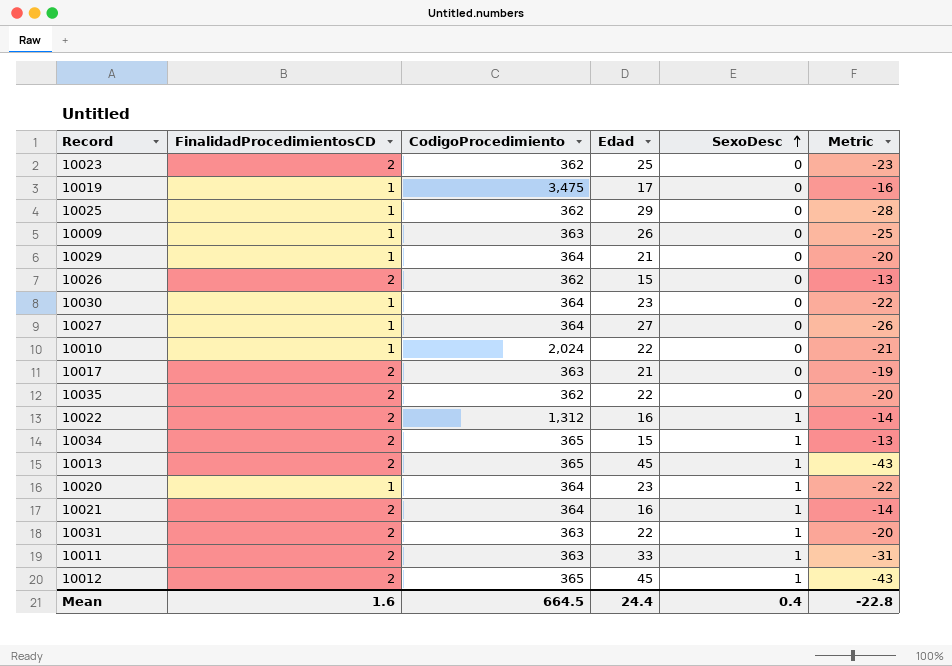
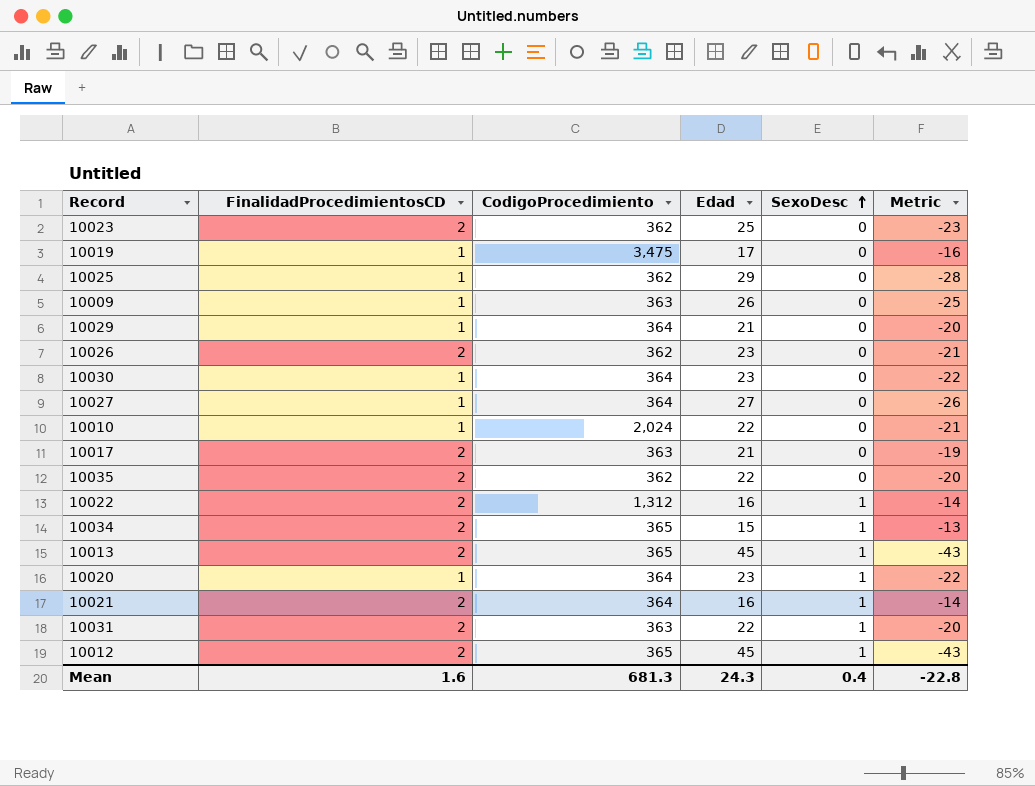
row 10011: 2 | 363 | 33 | 1 | -31 -> none
10026 | Edad: 15 -> 23
10026 | Metric: -13 -> -21
Mean | CodigoProcedimiento: 664.5 -> 681.3
Mean | Edad: 24.4 -> 24.3

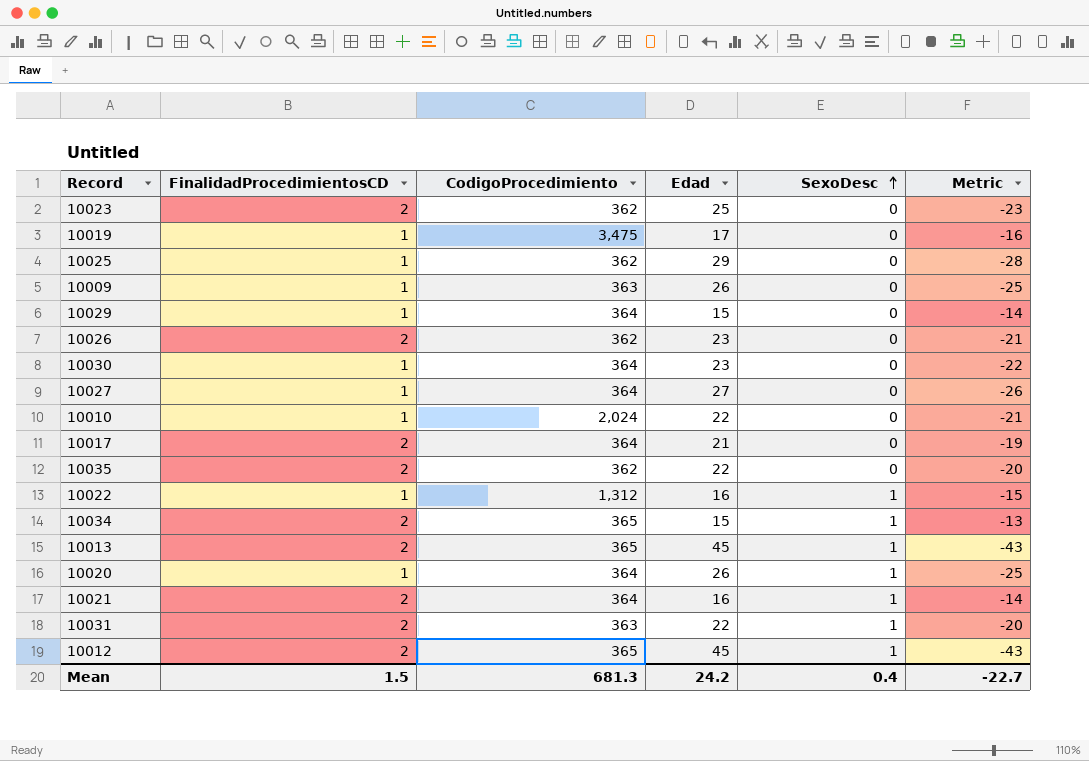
10029 | Edad: 21 -> 15
10029 | Metric: -20 -> -14
10017 | CodigoProcedimiento: 363 -> 364
10022 | FinalidadProcedimientosCD: 2 -> 1
10022 | Metric: -14 -> -15
10020 | Edad: 23 -> 26
10020 | Metric: -22 -> -25
Mean | FinalidadProcedimientosCD: 1.6 -> 1.5
Mean | Edad: 24.3 -> 24.2
Mean | Metric: -22.8 -> -22.7

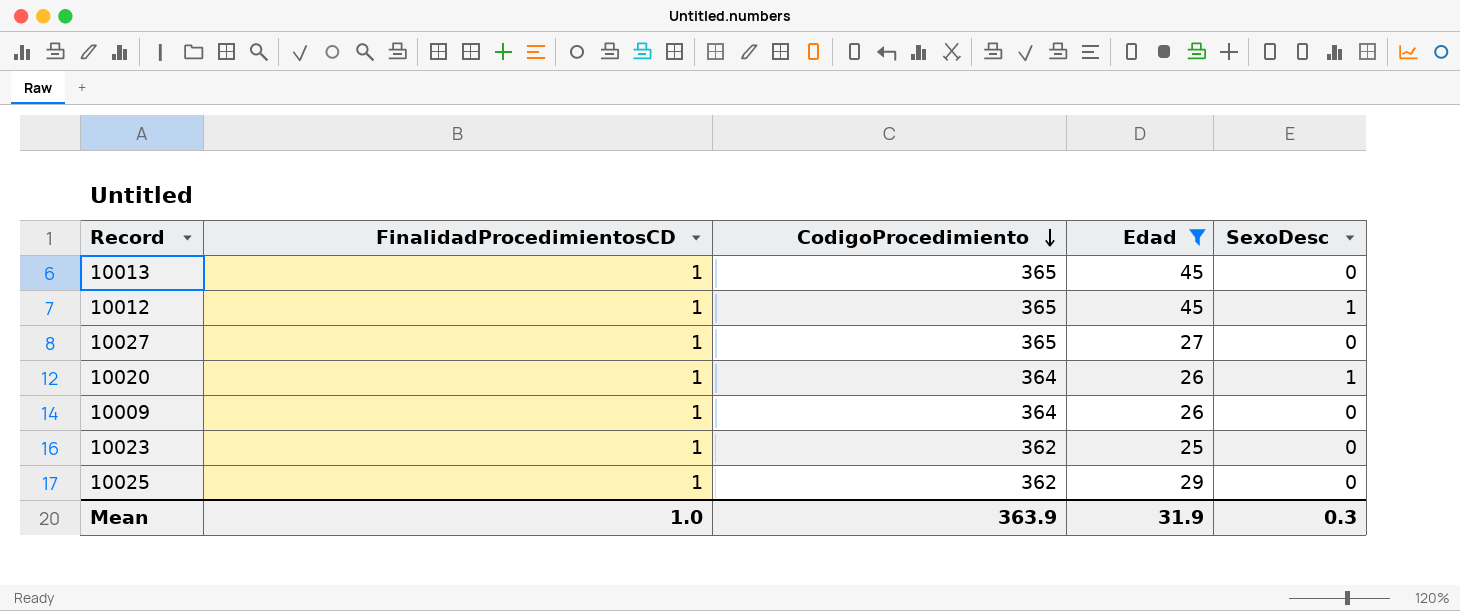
filter: none -> Edad >= 25
row order: SexoDesc ascending -> CodigoProcedimiento descending
column Metric | formula: [FinalidadProcedimientosCD] - [Edad] -> none
10013 | FinalidadProcedimientosCD: 2 -> 1
10013 | SexoDesc: 1 -> 0
10012 | FinalidadProcedimientosCD: 2 -> 1
10027 | CodigoProcedimiento: 364 -> 365
10009 | CodigoProcedimiento: 363 -> 364
10023 | FinalidadProcedimientosCD: 2 -> 1
Mean | FinalidadProcedimientosCD: 1.5 -> 1.0
Mean | CodigoProcedimiento: 681.3 -> 363.9
Mean | Edad: 24.2 -> 31.9
Mean | SexoDesc: 0.4 -> 0.3

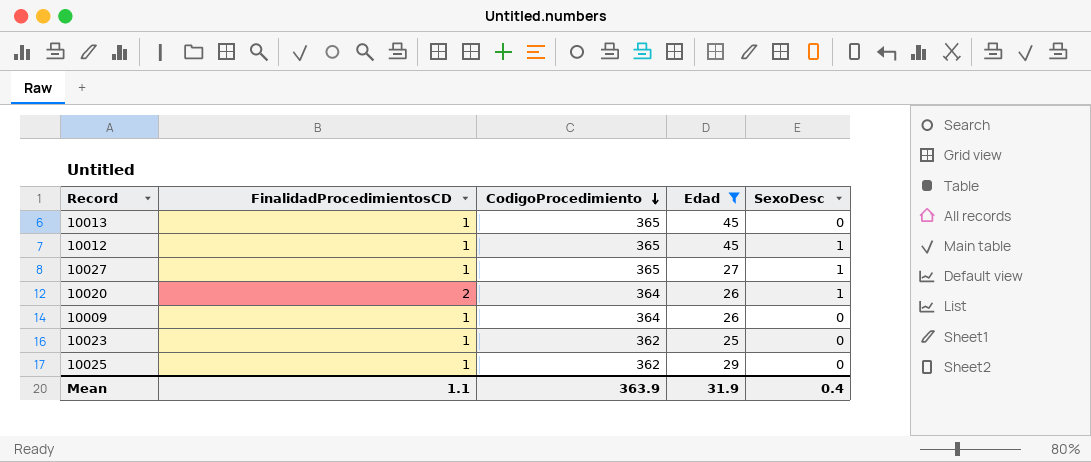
10027 | SexoDesc: 0 -> 1
10020 | FinalidadProcedimientosCD: 1 -> 2
Mean | FinalidadProcedimientosCD: 1.0 -> 1.1
Mean | SexoDesc: 0.3 -> 0.4

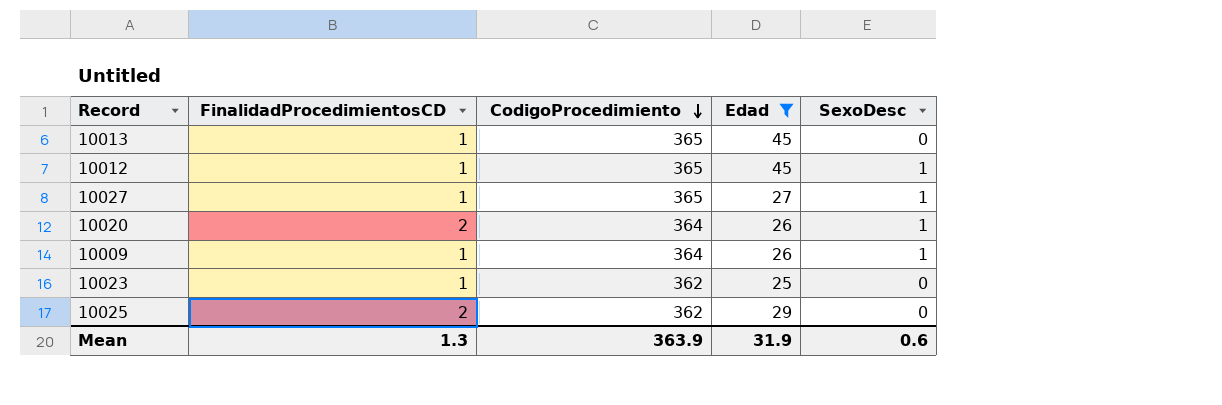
10009 | SexoDesc: 0 -> 1
10025 | FinalidadProcedimientosCD: 1 -> 2
Mean | FinalidadProcedimientosCD: 1.1 -> 1.3
Mean | SexoDesc: 0.4 -> 0.6

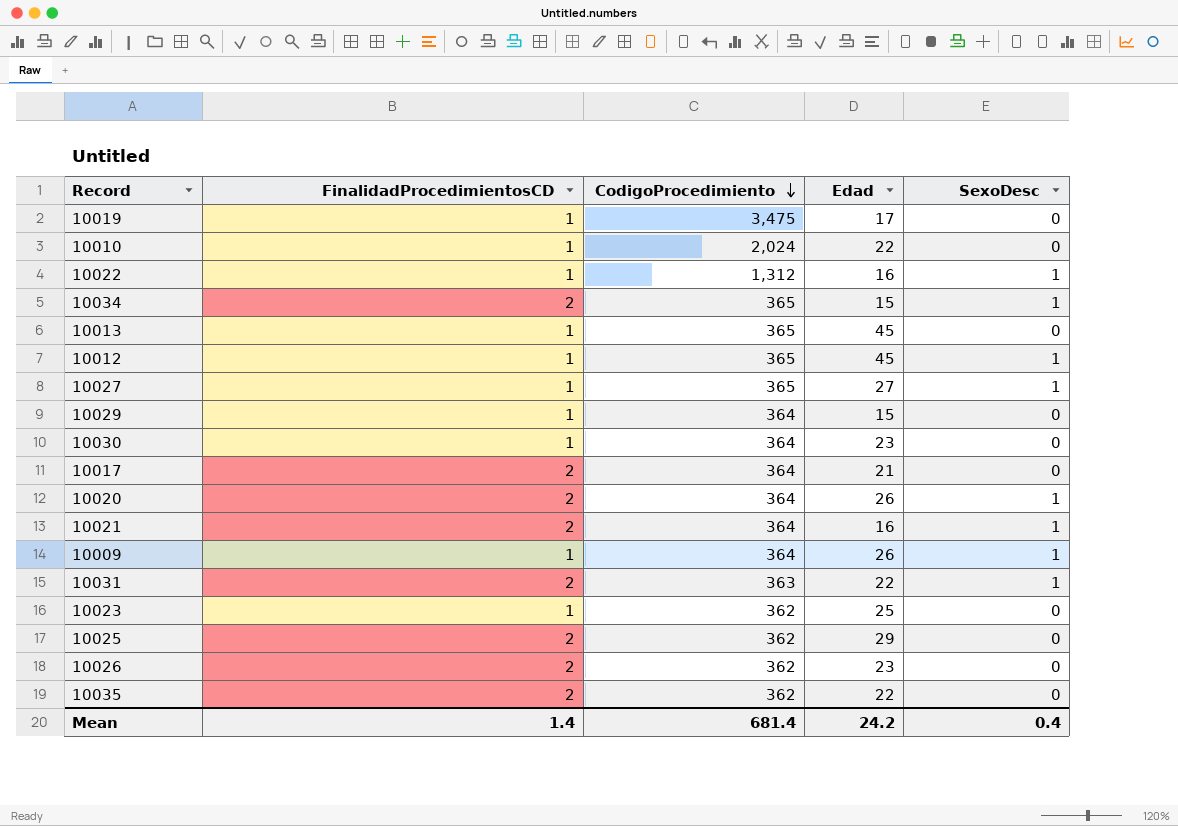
filter: Edad >= 25 -> none
Mean | FinalidadProcedimientosCD: 1.3 -> 1.4
Mean | CodigoProcedimiento: 363.9 -> 681.4
Mean | Edad: 31.9 -> 24.2
Mean | SexoDesc: 0.6 -> 0.4

